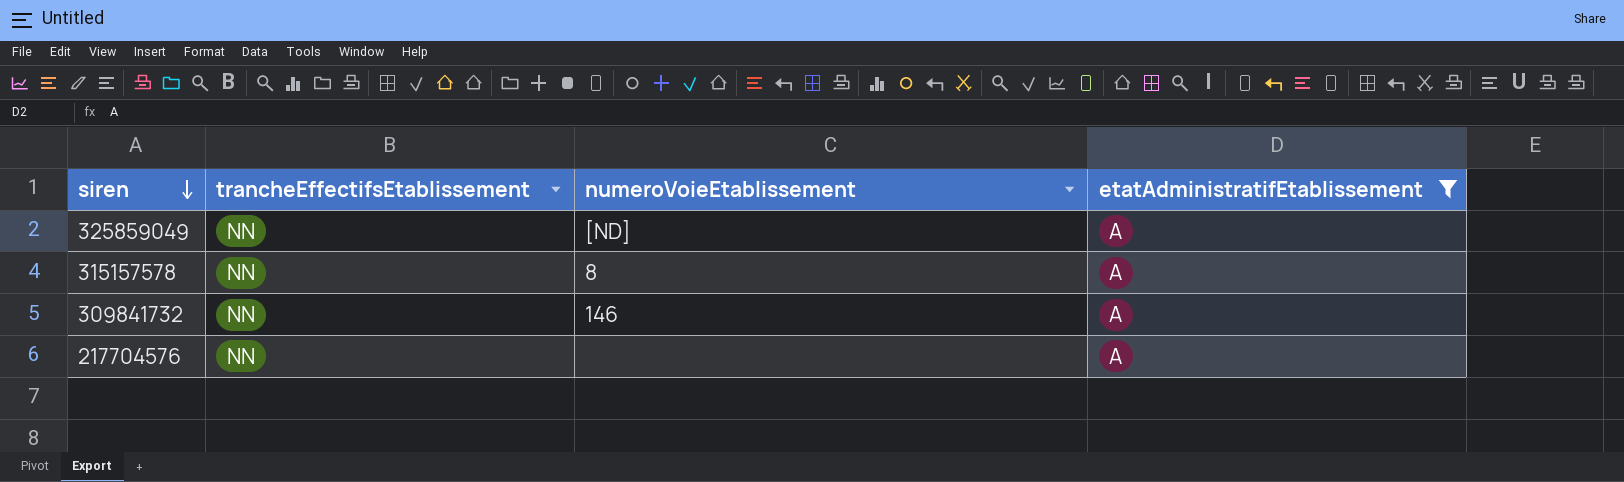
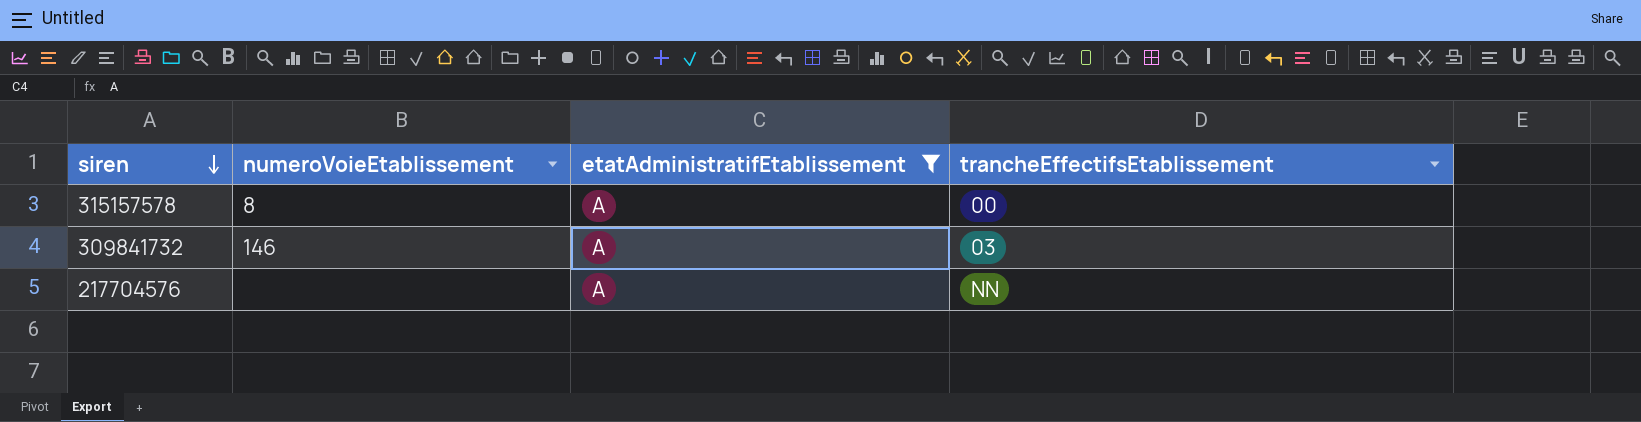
column trancheEffectifsEtablissement | position: 2 -> 4
row 325859049: NN | [ND] | A -> none
315157578 | trancheEffectifsEtablissement: NN -> 00
309841732 | trancheEffectifsEtablissement: NN -> 03

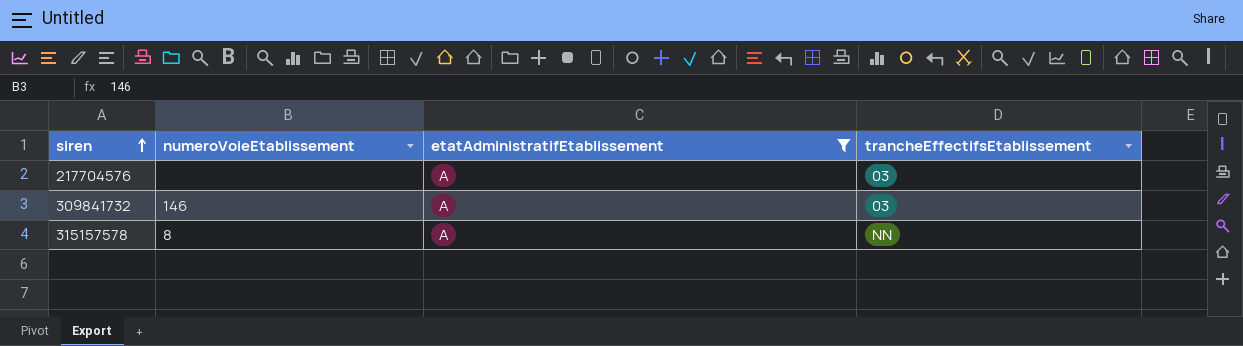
row order: siren descending -> siren ascending
217704576 | trancheEffectifsEtablissement: NN -> 03
315157578 | trancheEffectifsEtablissement: 00 -> NN

